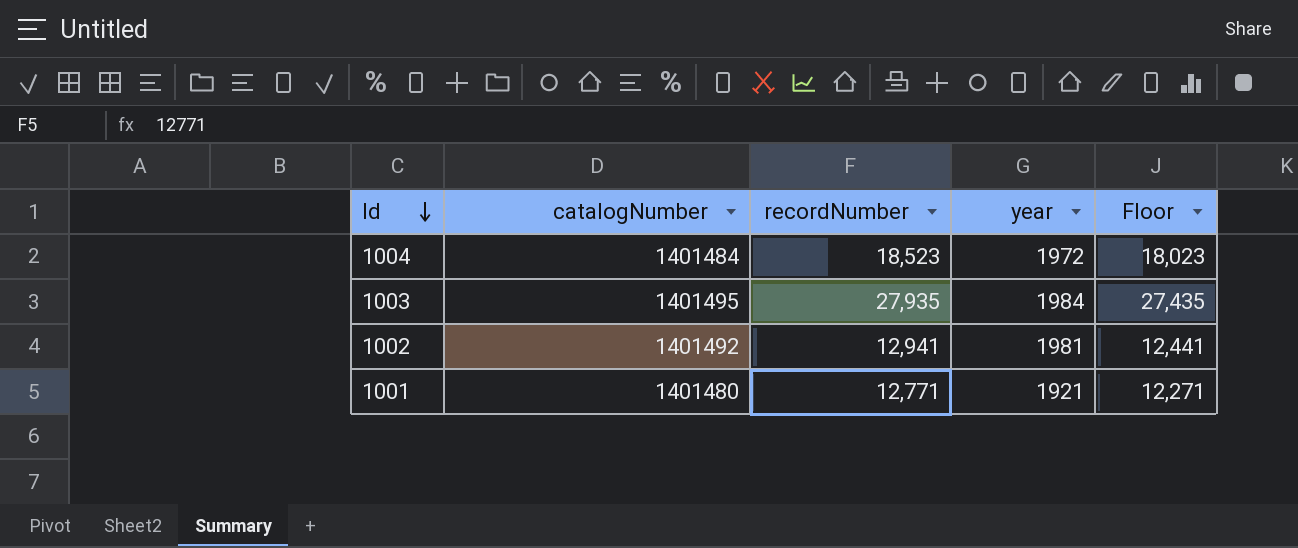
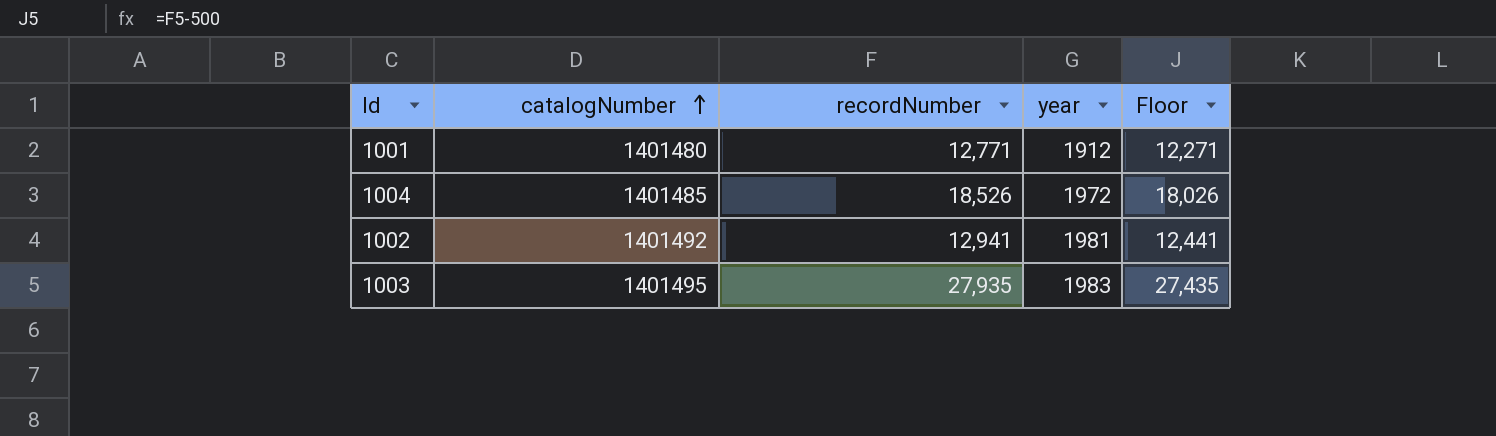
row order: Id descending -> catalogNumber ascending
1001 | year: 1921 -> 1912
1004 | catalogNumber: 1401484 -> 1401485
1004 | recordNumber: 18,523 -> 18,526
1004 | Floor: 18,023 -> 18,026
1003 | year: 1984 -> 1983

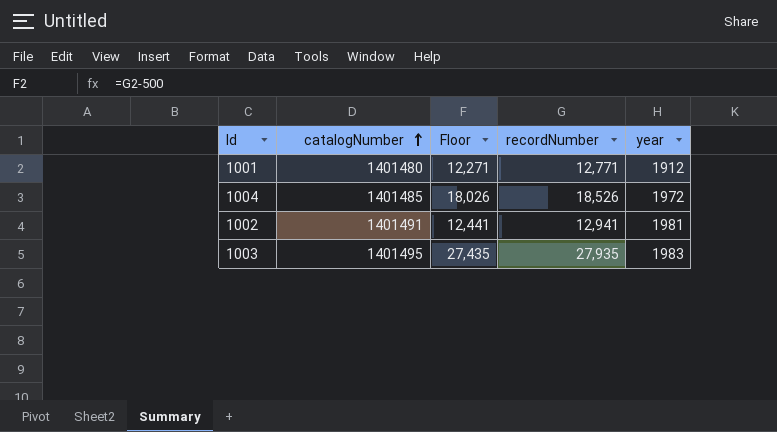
column Floor | position: 5 -> 3
1002 | catalogNumber: 1401492 -> 1401491

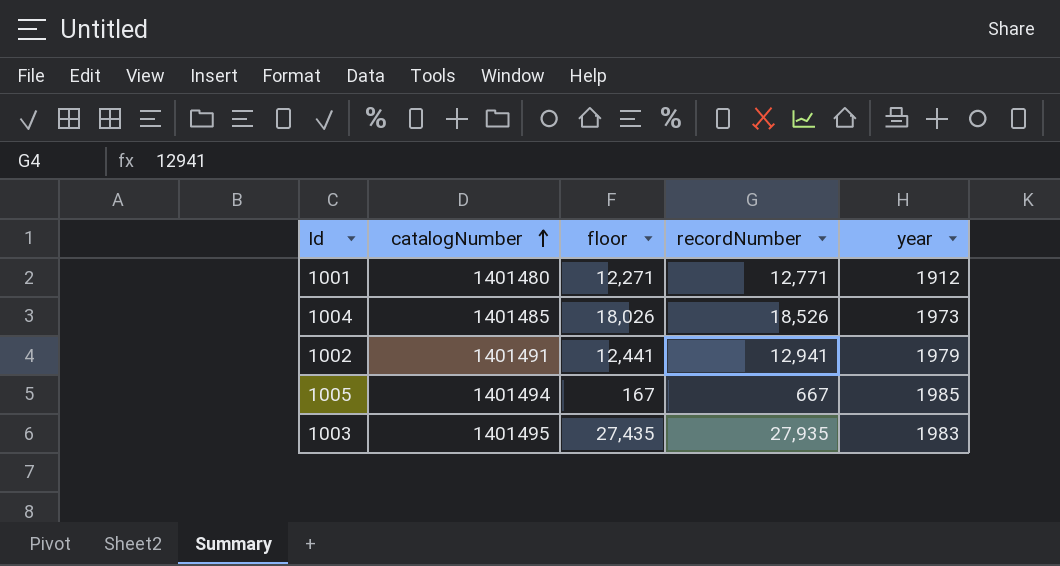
column name: Floor -> floor
1004 | year: 1972 -> 1973
1002 | year: 1981 -> 1979
row 1005: none -> 1401494 | 167 | 667 | 1985

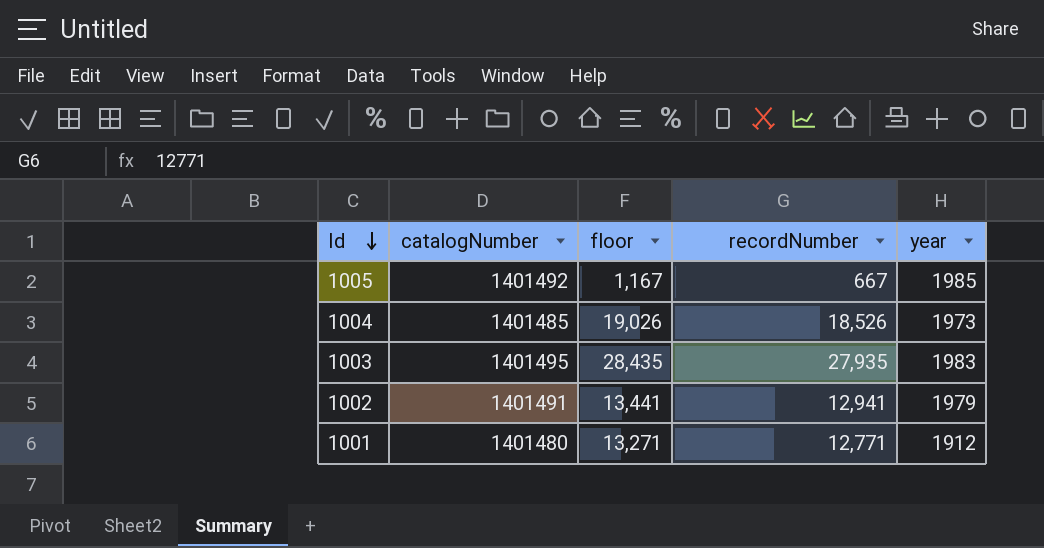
row order: catalogNumber ascending -> Id descending
column floor | formula: [recordNumber] - 500 -> [recordNumber] + 500
1005 | catalogNumber: 1401494 -> 1401492

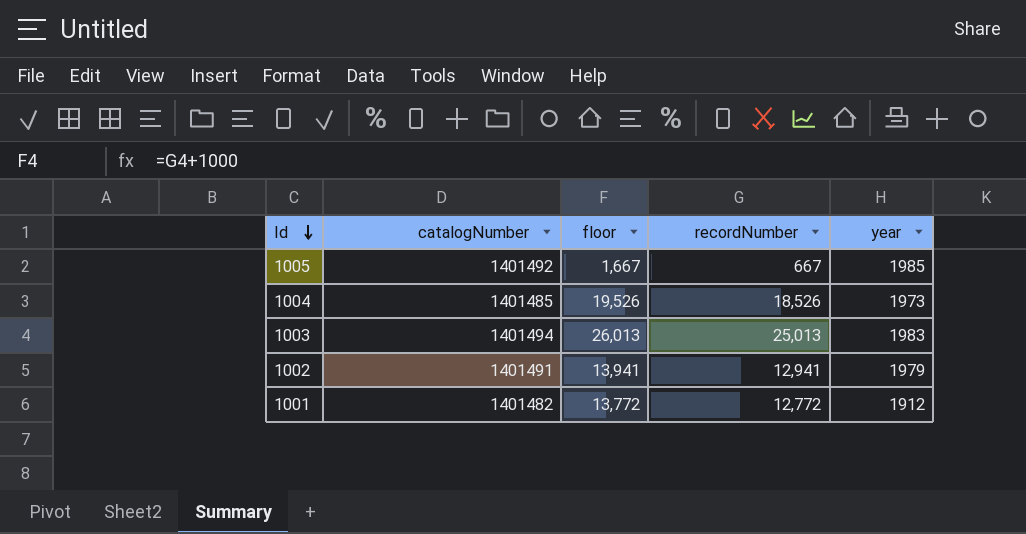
column floor | formula: [recordNumber] + 500 -> [recordNumber] + 1000
1003 | catalogNumber: 1401495 -> 1401494
1003 | recordNumber: 27,935 -> 25,013
1001 | catalogNumber: 1401480 -> 1401482
1001 | recordNumber: 12,771 -> 12,772

